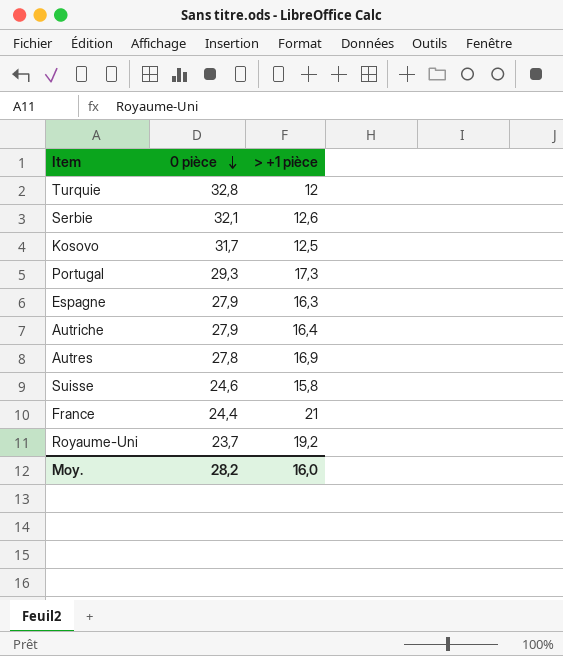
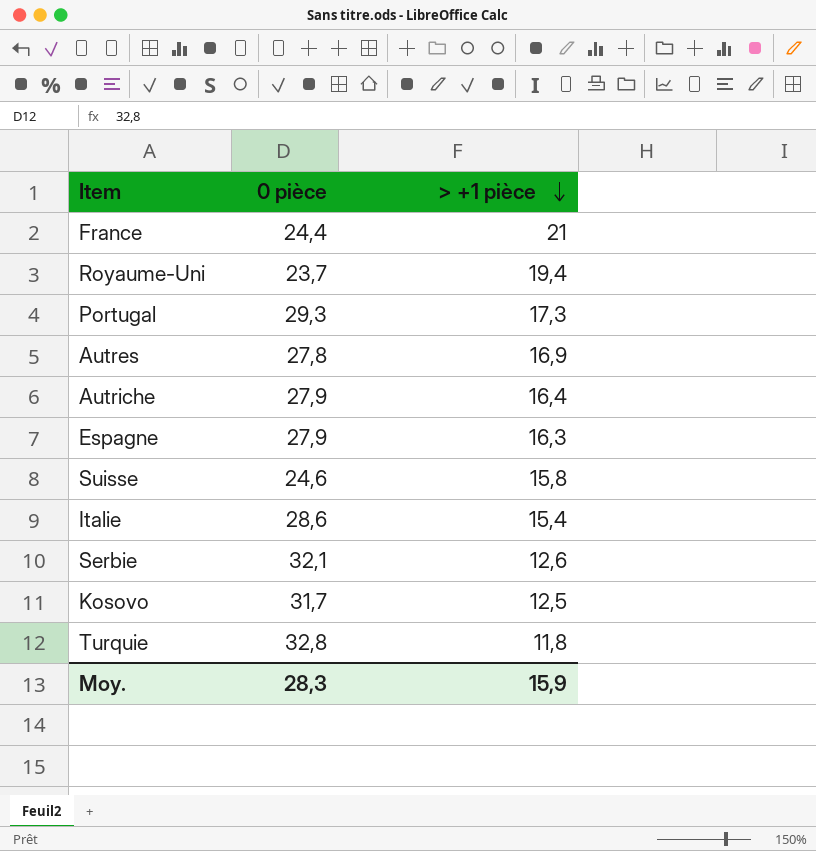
row order: 0 pièce descending -> > +1 pièce descending
Royaume-Uni | > +1 pièce: 19,2 -> 19,4
row Italie: none -> 28,6 | 15,4
Turquie | > +1 pièce: 12 -> 11,8
Moy. | 0 pièce: 28,2 -> 28,3
Moy. | > +1 pièce: 16,0 -> 15,9

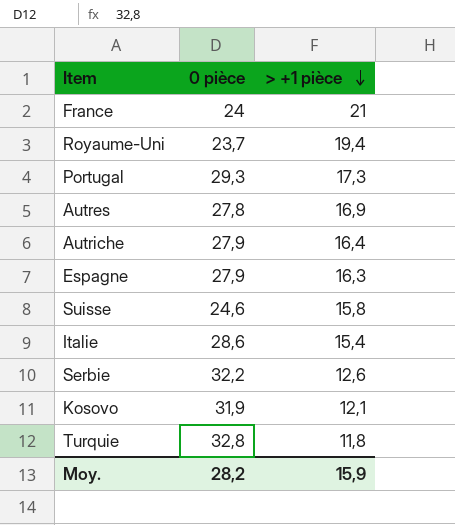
France | 0 pièce: 24,4 -> 24
Serbie | 0 pièce: 32,1 -> 32,2
Kosovo | 0 pièce: 31,7 -> 31,9
Kosovo | > +1 pièce: 12,5 -> 12,1
Moy. | 0 pièce: 28,3 -> 28,2

